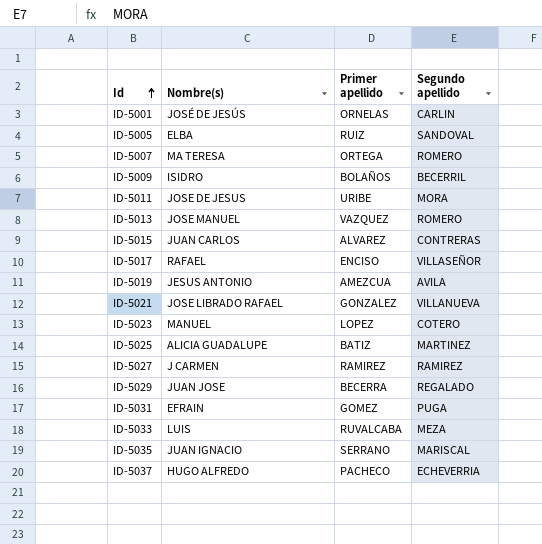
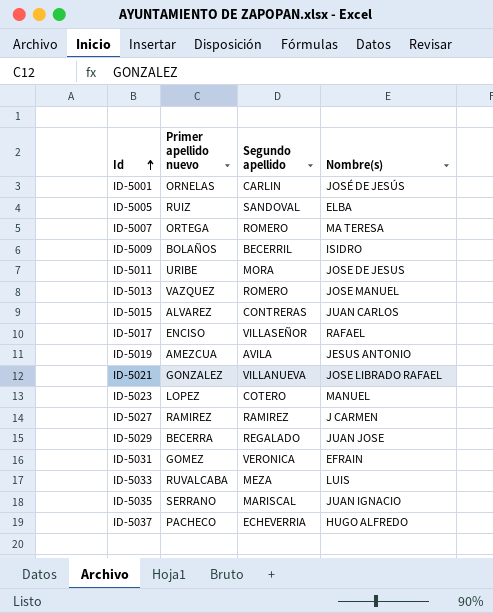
column name: Primer apellido -> Primer apellido nuevo
column Nombre(s) | position: 2 -> 4
row ID-5025: ALICIA GUADALUPE | BATIZ | MARTINEZ -> none
ID-5031 | Segundo apellido: PUGA -> VERONICA

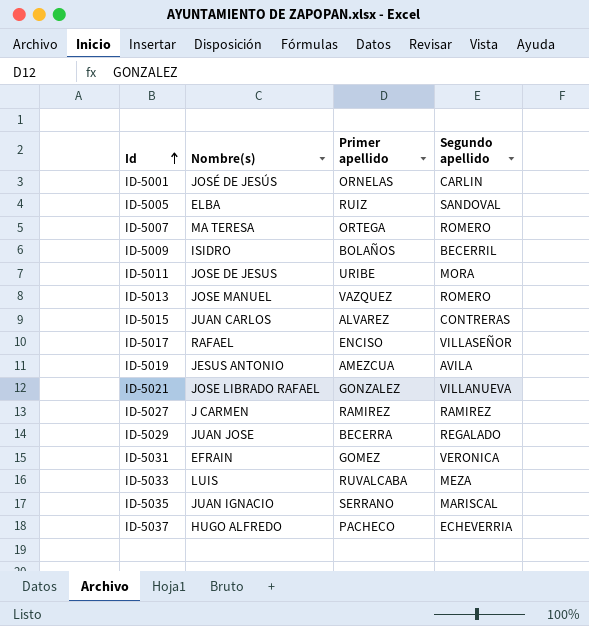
column Nombre(s) | position: 4 -> 2
column name: Primer apellido nuevo -> Primer apellido
row ID-5023: LOPEZ | COTERO | MANUEL -> none

